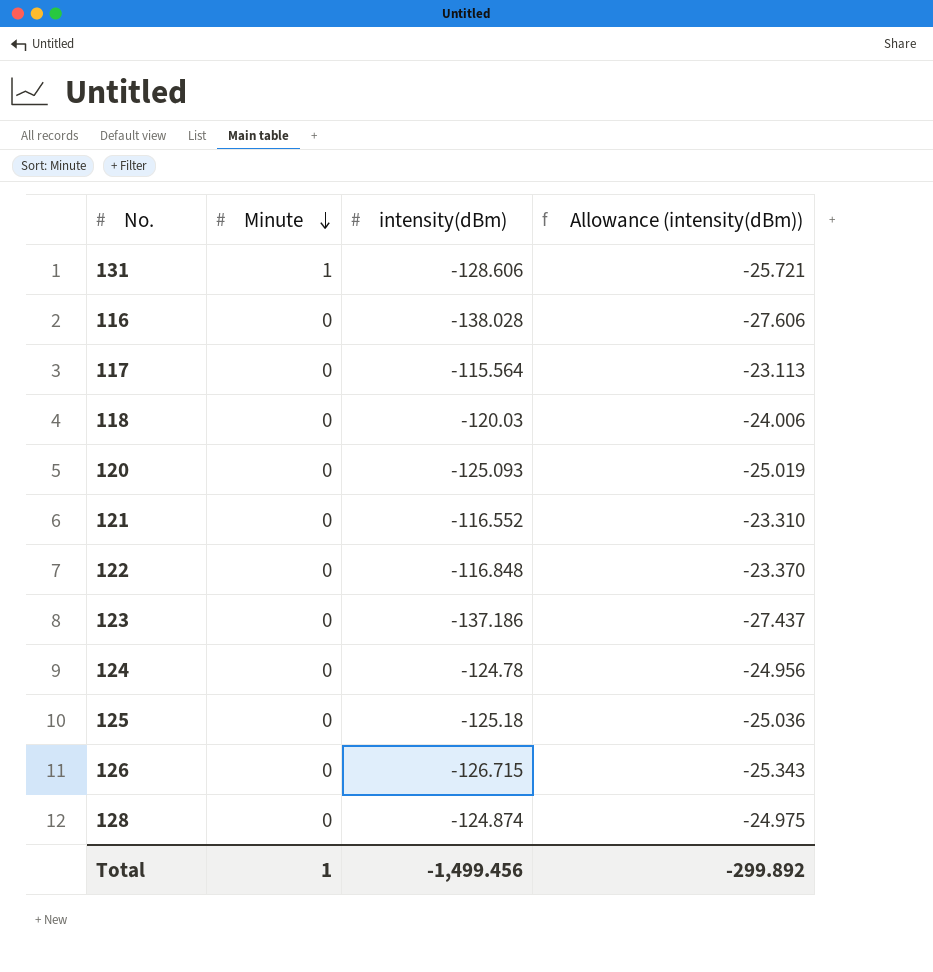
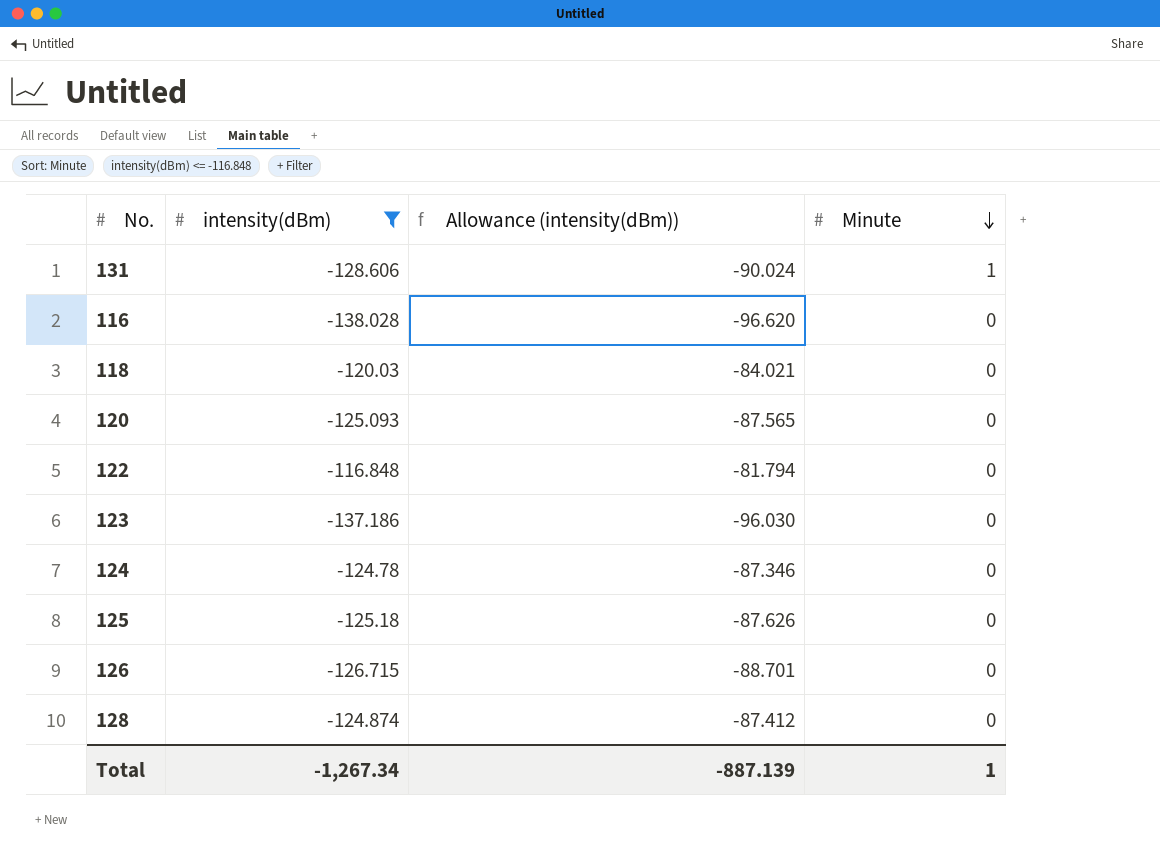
filter: none -> intensity(dBm) <= -116.848
column Allowance (intensity(dBm)) | formula: [intensity(dBm)] * 0.2 -> [intensity(dBm)] * 0.7
column Minute | position: 2 -> 4
Total | intensity(dBm): -1,499.456 -> -1,267.34
Total | Allowance (intensity(dBm)): -299.892 -> -887.139

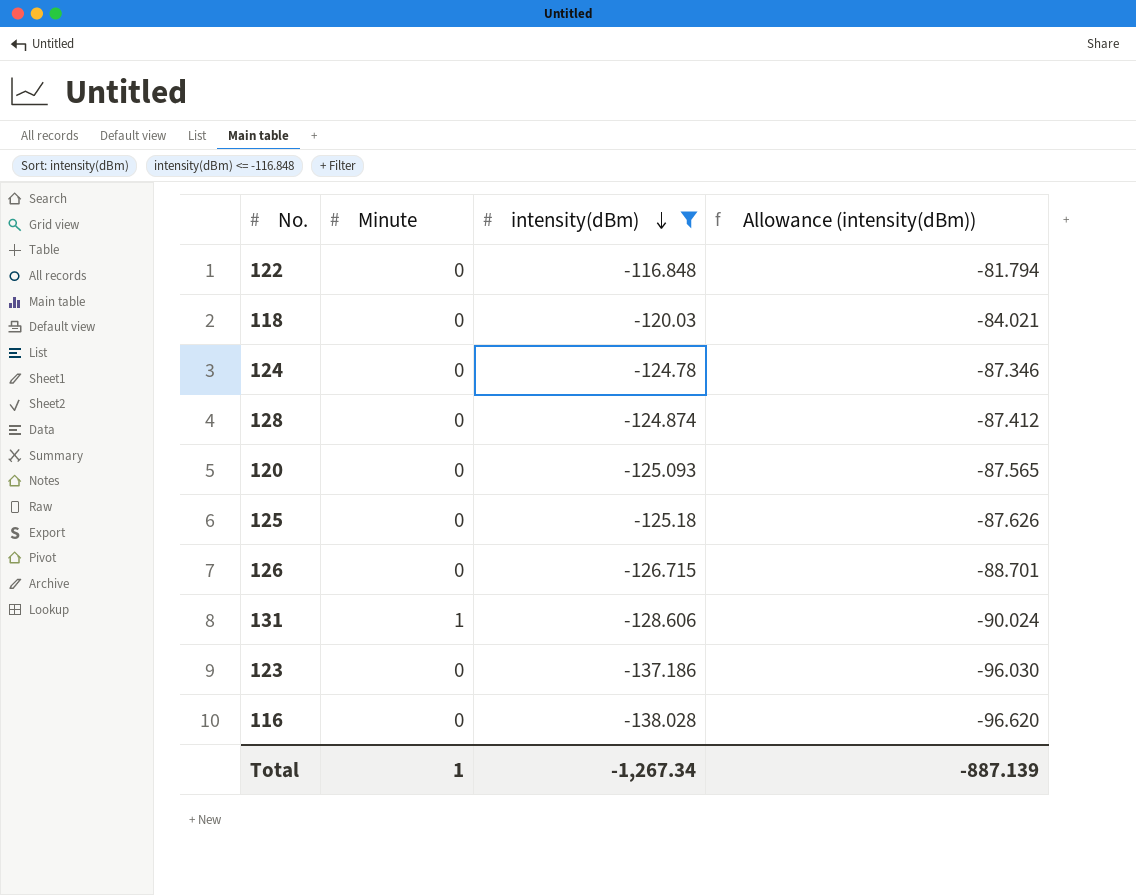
row order: Minute descending -> intensity(dBm) descending
column Minute | position: 4 -> 2

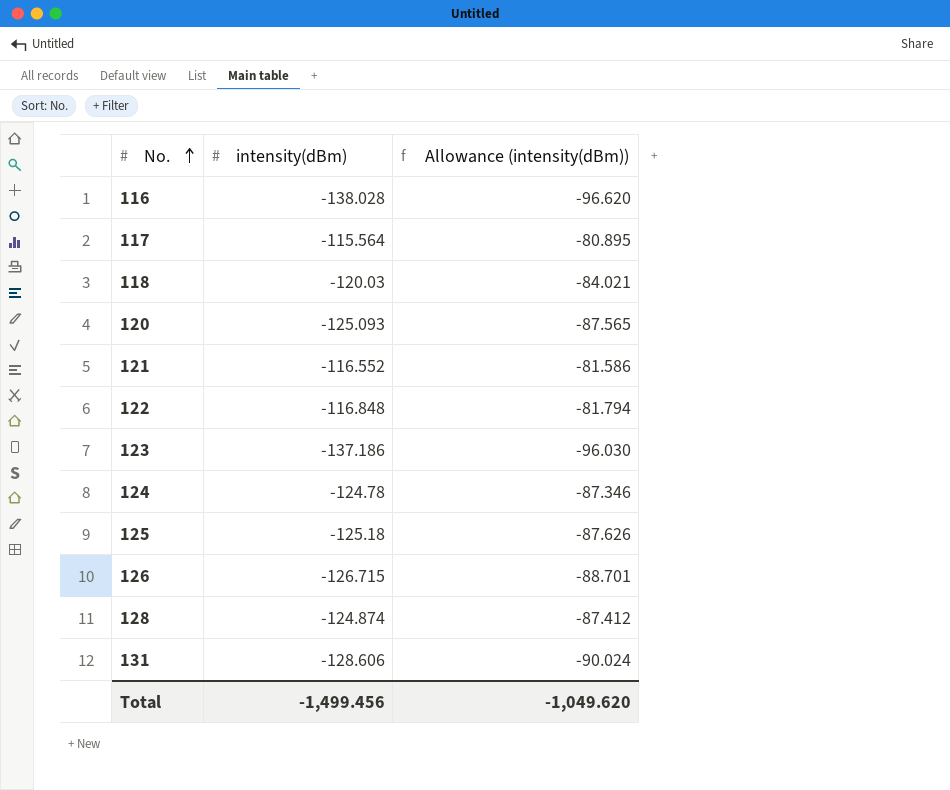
filter: intensity(dBm) <= -116.848 -> none
row order: intensity(dBm) descending -> No. ascending
column Minute | position: 2 -> none
Total | intensity(dBm): -1,267.34 -> -1,499.456
Total | Allowance (intensity(dBm)): -887.139 -> -1,049.620

